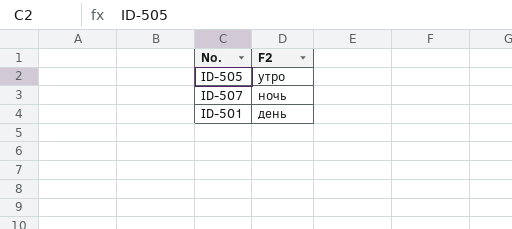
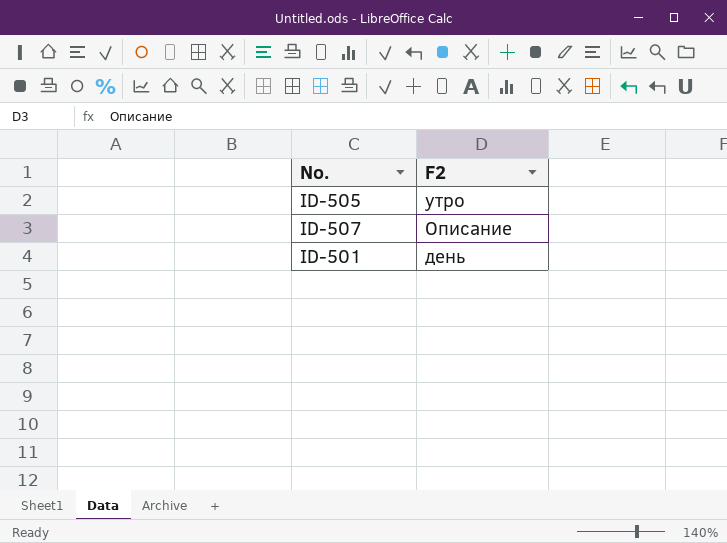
ID-507 | F2: ночь -> Описание

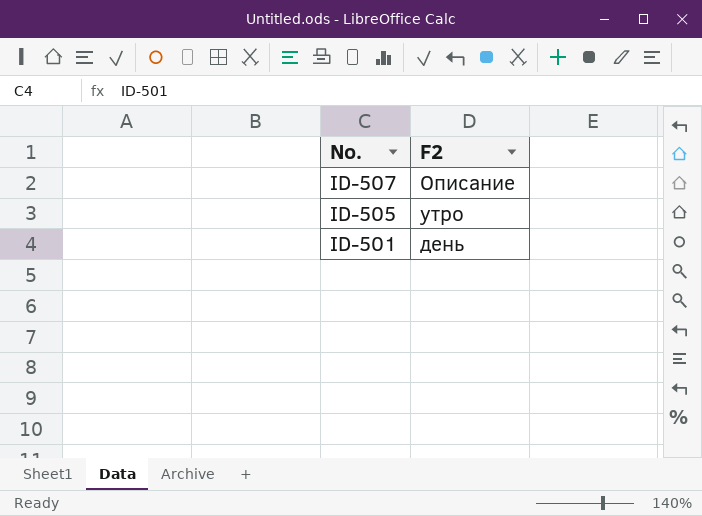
row order: F2 descending -> No. descending

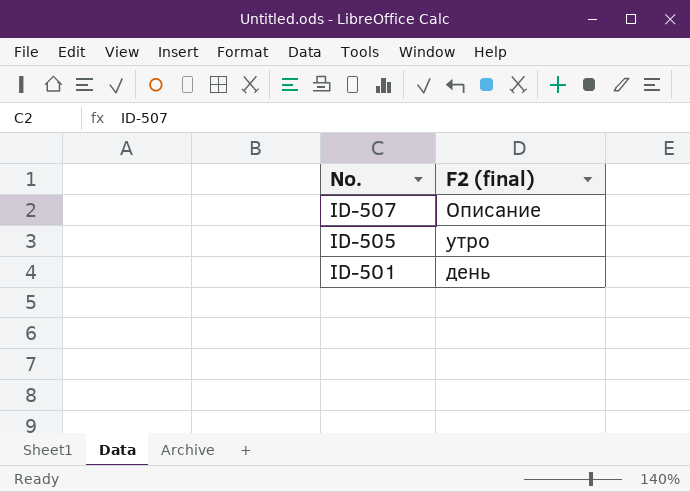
column name: F2 -> F2 (final)

